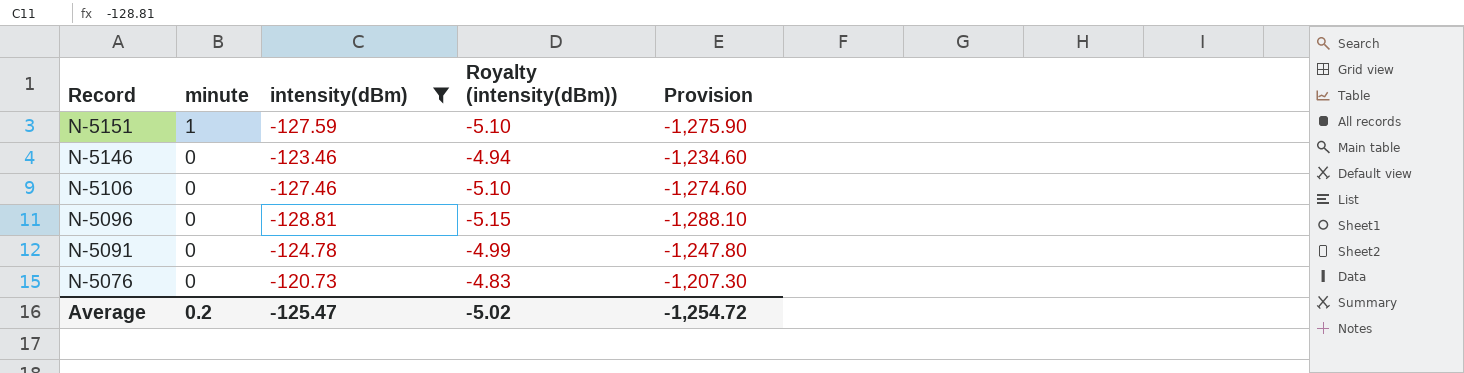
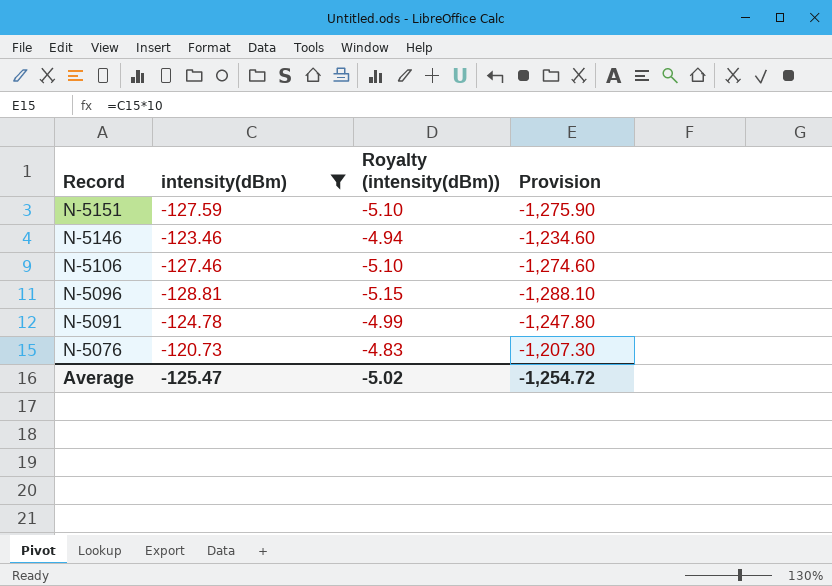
column minute | position: 2 -> none

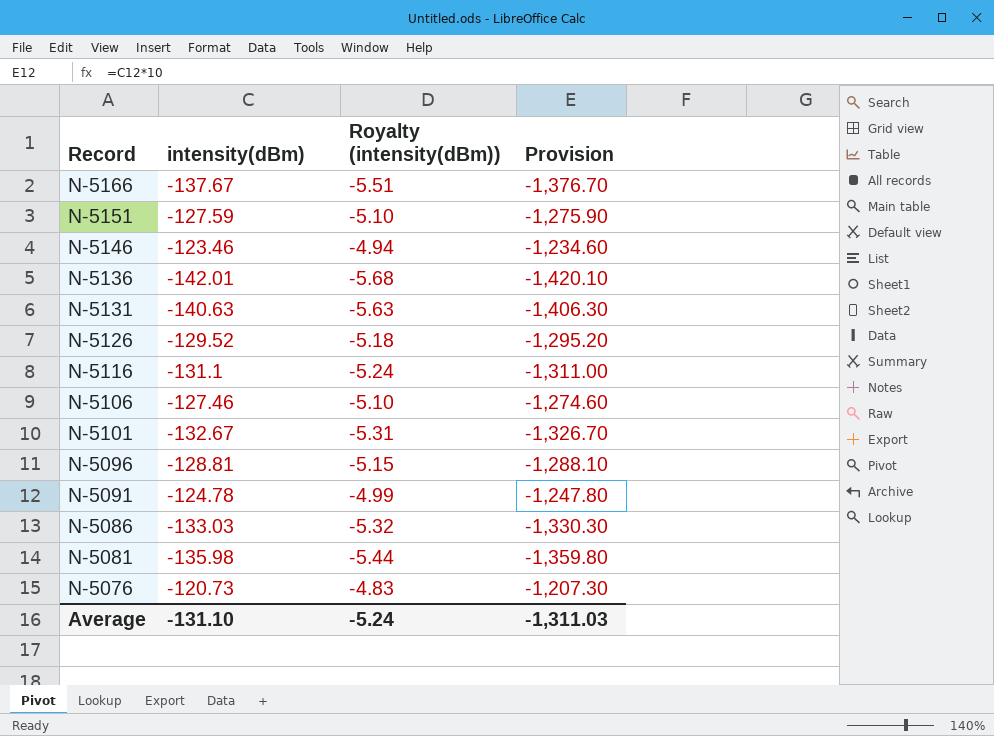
filter: intensity(dBm) >= -128.81 -> none
Average | intensity(dBm): -125.47 -> -131.10
Average | Royalty (intensity(dBm)): -5.02 -> -5.24
Average | Provision: -1,254.72 -> -1,311.03

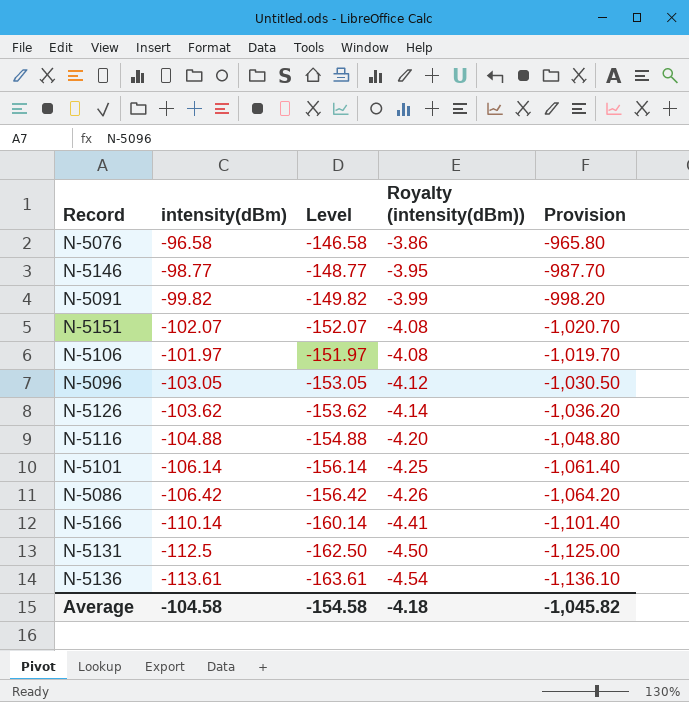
row order: Record descending -> Royalty (intensity(dBm)) descending
column Level | formula: none -> [intensity(dBm)] - 50
row N-5081: -135.98 | -5.44 | -1,359.80 -> none
N-5076 | intensity(dBm): -120.73 -> -96.58
N-5076 | Royalty (intensity(dBm)): -4.83 -> -3.86
N-5076 | Provision: -1,207.30 -> -965.80
N-5146 | intensity(dBm): -123.46 -> -98.77
N-5146 | Royalty (intensity(dBm)): -4.94 -> -3.95
N-5146 | Provision: -1,234.60 -> -987.70
N-5091 | intensity(dBm): -124.78 -> -99.82
N-5091 | Royalty (intensity(dBm)): -4.99 -> -3.99
N-5091 | Provision: -1,247.80 -> -998.20
N-5151 | intensity(dBm): -127.59 -> -102.07
N-5151 | Royalty (intensity(dBm)): -5.10 -> -4.08
N-5151 | Provision: -1,275.90 -> -1,020.70
N-5106 | intensity(dBm): -127.46 -> -101.97
N-5106 | Royalty (intensity(dBm)): -5.10 -> -4.08
N-5106 | Provision: -1,274.60 -> -1,019.70
N-5096 | intensity(dBm): -128.81 -> -103.05
N-5096 | Royalty (intensity(dBm)): -5.15 -> -4.12
N-5096 | Provision: -1,288.10 -> -1,030.50
N-5126 | intensity(dBm): -129.52 -> -103.62
N-5126 | Royalty (intensity(dBm)): -5.18 -> -4.14
N-5126 | Provision: -1,295.20 -> -1,036.20
N-5116 | intensity(dBm): -131.1 -> -104.88
N-5116 | Royalty (intensity(dBm)): -5.24 -> -4.20
N-5116 | Provision: -1,311.00 -> -1,048.80
N-5101 | intensity(dBm): -132.67 -> -106.14
N-5101 | Royalty (intensity(dBm)): -5.31 -> -4.25
N-5101 | Provision: -1,326.70 -> -1,061.40
N-5086 | intensity(dBm): -133.03 -> -106.42
N-5086 | Royalty (intensity(dBm)): -5.32 -> -4.26
N-5086 | Provision: -1,330.30 -> -1,064.20
N-5166 | intensity(dBm): -137.67 -> -110.14
N-5166 | Royalty (intensity(dBm)): -5.51 -> -4.41
N-5166 | Provision: -1,376.70 -> -1,101.40
N-5131 | intensity(dBm): -140.63 -> -112.5
N-5131 | Royalty (intensity(dBm)): -5.63 -> -4.50
N-5131 | Provision: -1,406.30 -> -1,125.00
N-5136 | intensity(dBm): -142.01 -> -113.61
N-5136 | Royalty (intensity(dBm)): -5.68 -> -4.54
N-5136 | Provision: -1,420.10 -> -1,136.10
Average | intensity(dBm): -131.10 -> -104.58
Average | Royalty (intensity(dBm)): -5.24 -> -4.18
Average | Provision: -1,311.03 -> -1,045.82

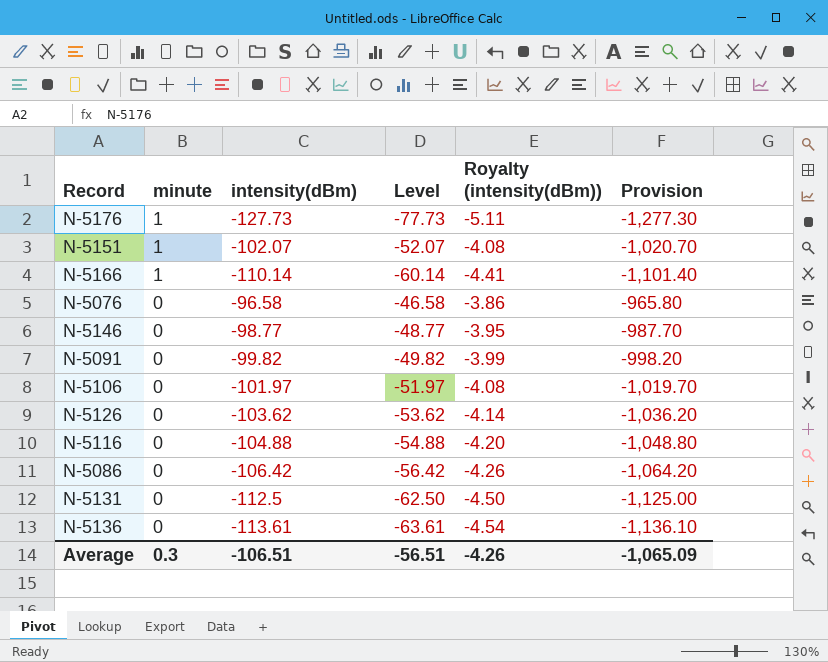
row order: Royalty (intensity(dBm)) descending -> minute descending
column minute | position: none -> 2
column Level | formula: [intensity(dBm)] - 50 -> [intensity(dBm)] + 50
row N-5096: -103.05 | -153.05 | -4.12 | -1,030.50 -> none
row N-5101: -106.14 | -156.14 | -4.25 | -1,061.40 -> none
row N-5176: none -> 1 | -127.73 | -77.73 | -5.11 | -1,277.30
Average | intensity(dBm): -104.58 -> -106.51
Average | Level: -154.58 -> -56.51
Average | Royalty (intensity(dBm)): -4.18 -> -4.26
Average | Provision: -1,045.82 -> -1,065.09

